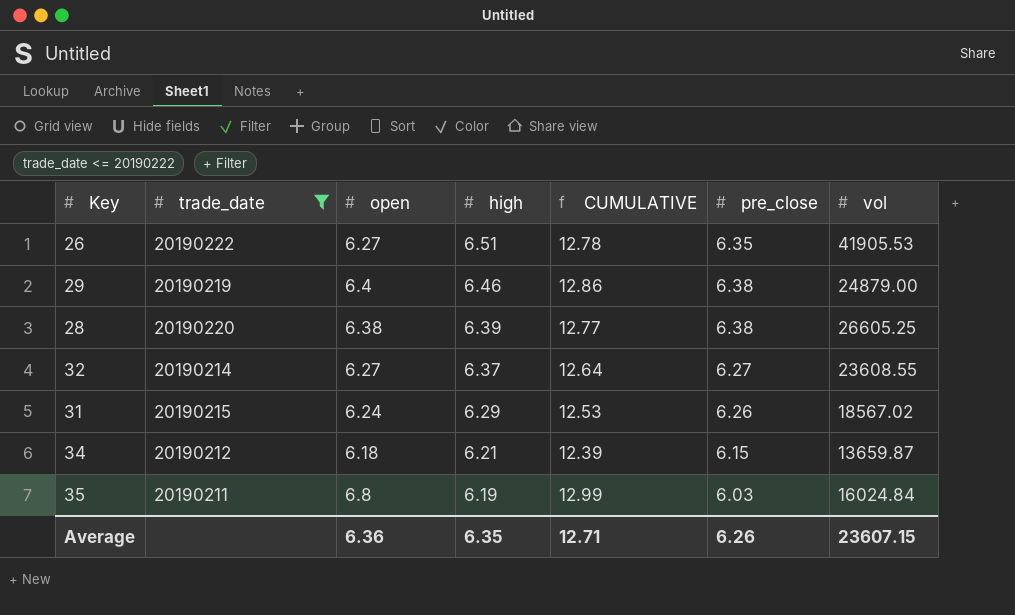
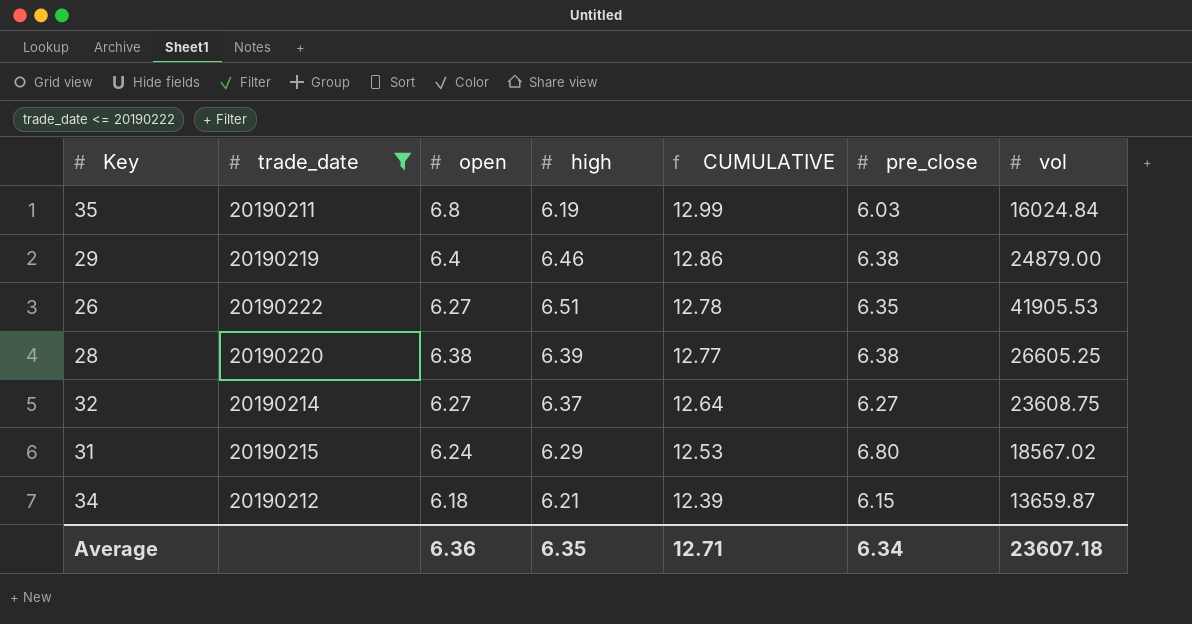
row order: high descending -> CUMULATIVE descending
32 | vol: 23608.55 -> 23608.75
31 | pre_close: 6.26 -> 6.80
Average | pre_close: 6.26 -> 6.34
Average | vol: 23607.15 -> 23607.18

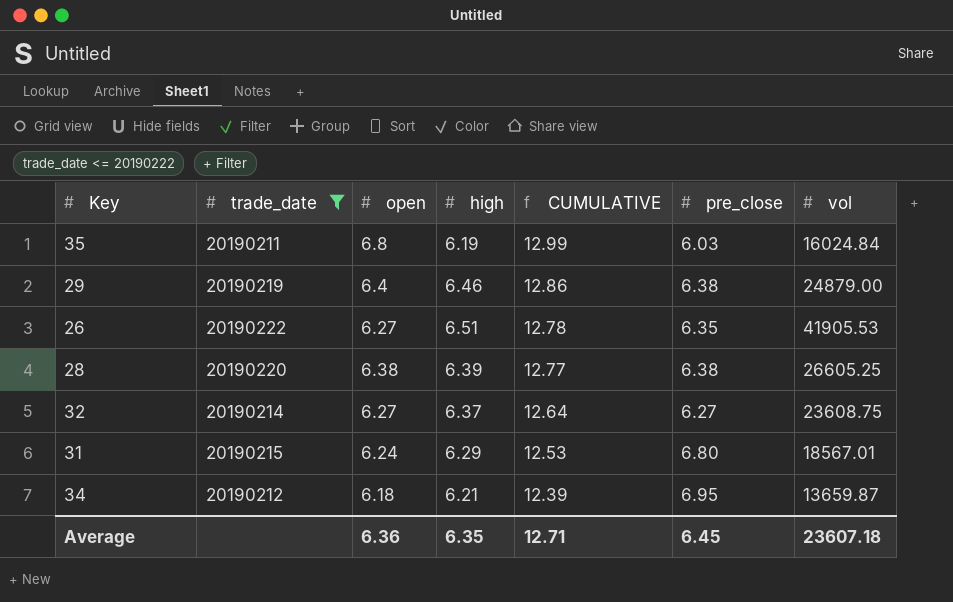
31 | vol: 18567.02 -> 18567.01
34 | pre_close: 6.15 -> 6.95
Average | pre_close: 6.34 -> 6.45

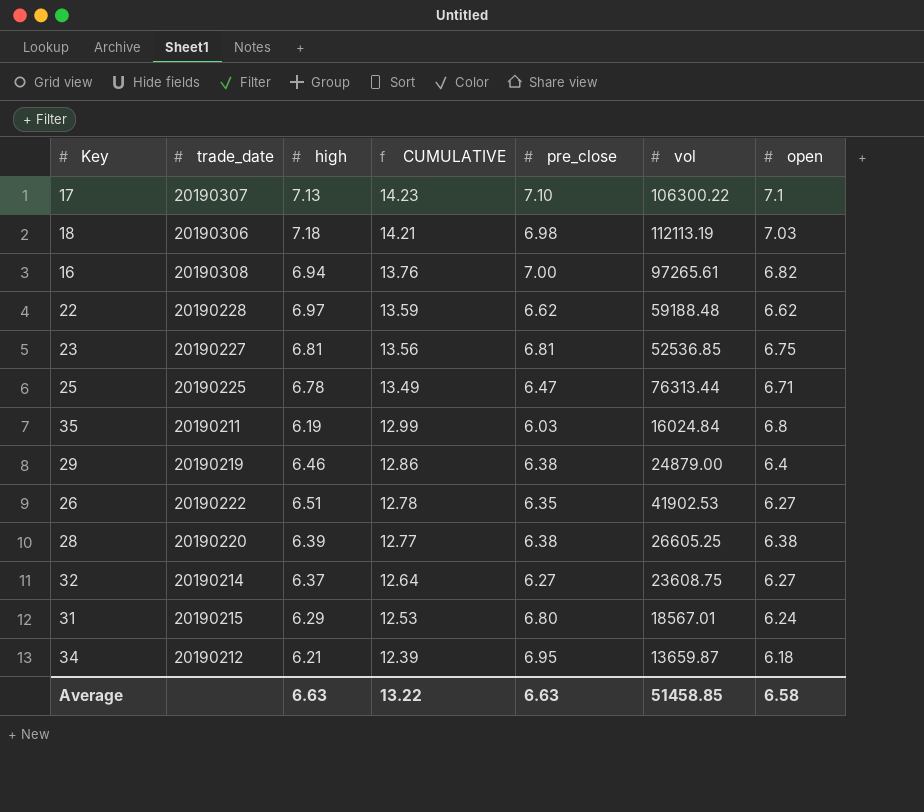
filter: trade_date <= 20190222 -> none
column open | position: 3 -> 7
26 | vol: 41905.53 -> 41902.53
Average | high: 6.35 -> 6.63
Average | CUMULATIVE: 12.71 -> 13.22
Average | pre_close: 6.45 -> 6.63
Average | vol: 23607.18 -> 51458.85
Average | open: 6.36 -> 6.58

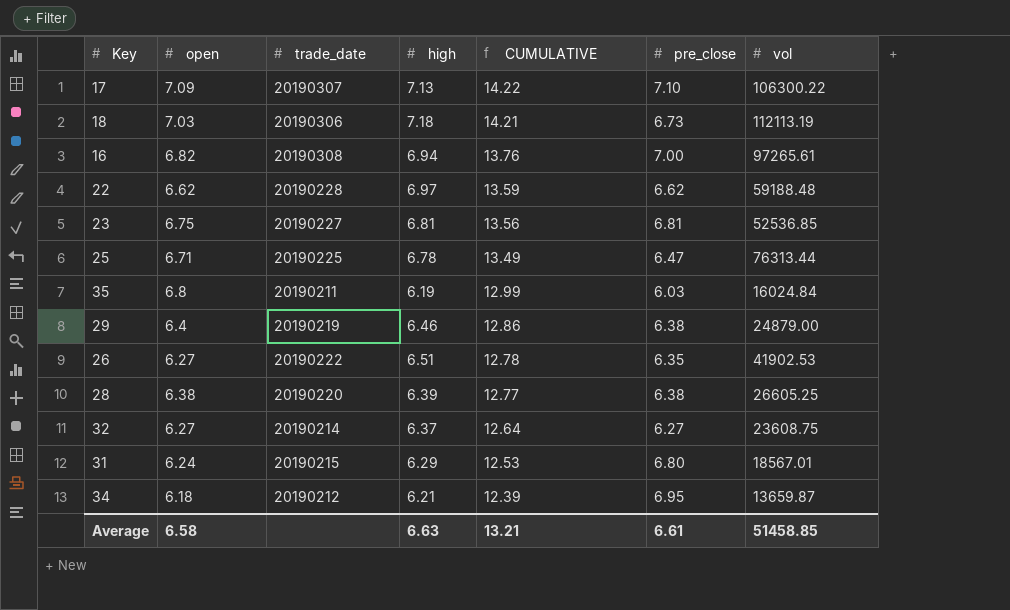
column open | position: 7 -> 2
17 | open: 7.1 -> 7.09
17 | CUMULATIVE: 14.23 -> 14.22
18 | pre_close: 6.98 -> 6.73
Average | CUMULATIVE: 13.22 -> 13.21
Average | pre_close: 6.63 -> 6.61

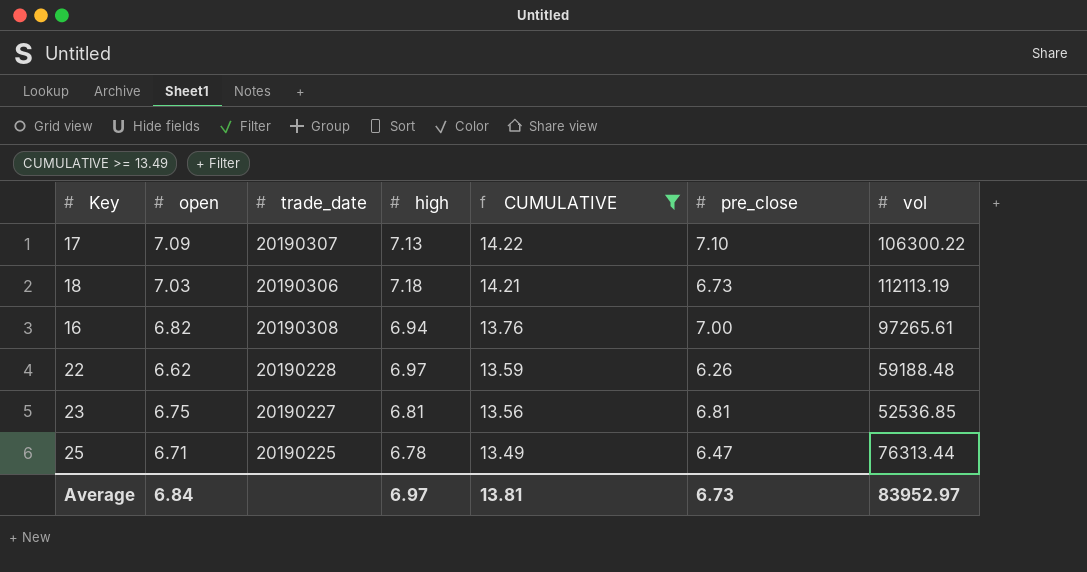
filter: none -> CUMULATIVE >= 13.49
22 | pre_close: 6.62 -> 6.26
Average | open: 6.58 -> 6.84
Average | high: 6.63 -> 6.97
Average | CUMULATIVE: 13.21 -> 13.81
Average | pre_close: 6.61 -> 6.73
Average | vol: 51458.85 -> 83952.97

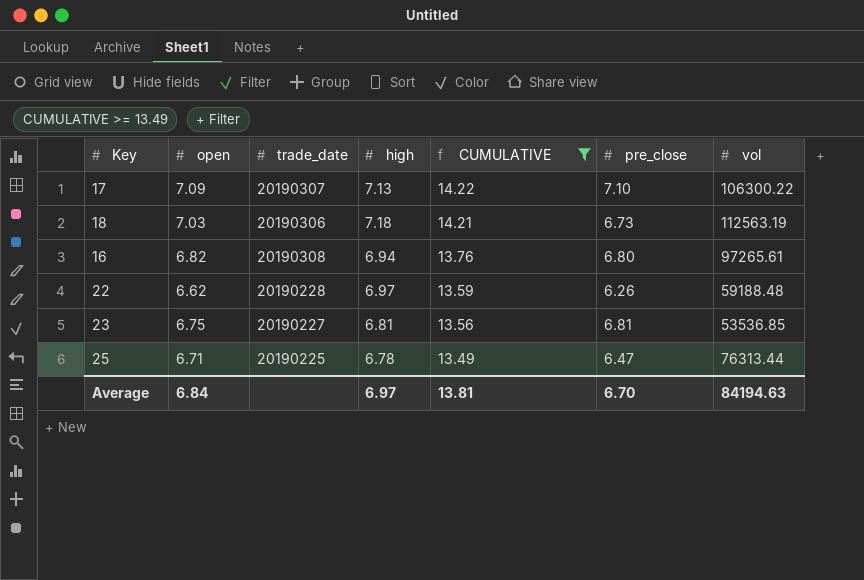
18 | vol: 112113.19 -> 112563.19
16 | pre_close: 7.00 -> 6.80
23 | vol: 52536.85 -> 53536.85
Average | pre_close: 6.73 -> 6.70
Average | vol: 83952.97 -> 84194.63

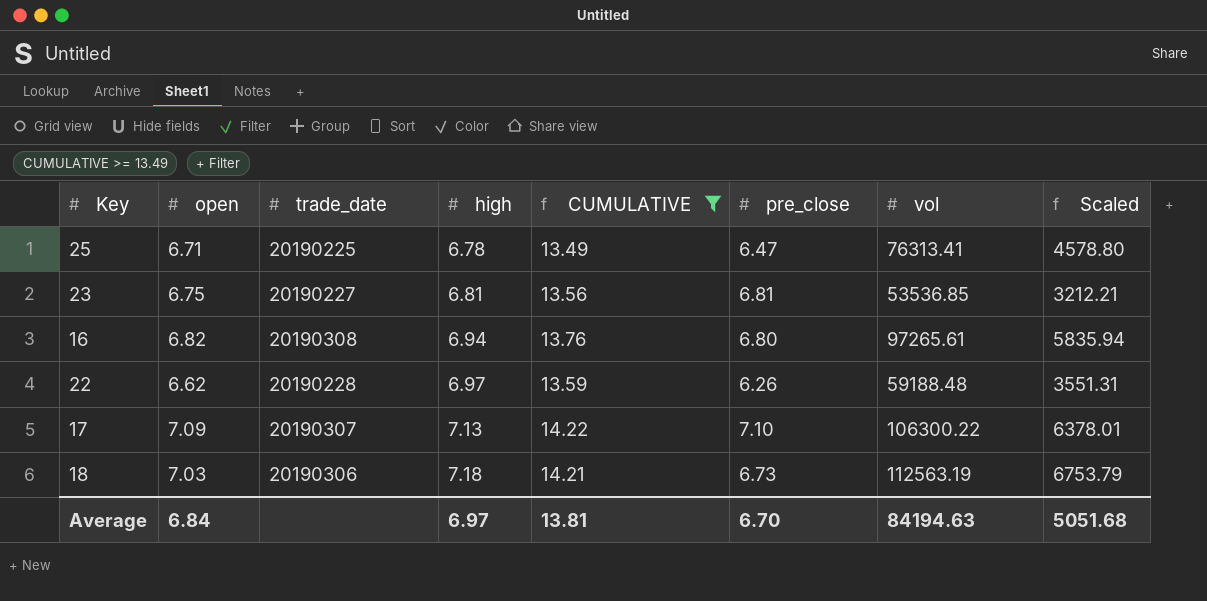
row order: CUMULATIVE descending -> high ascending
column Scaled | formula: none -> [vol] * 0.06
25 | vol: 76313.44 -> 76313.41

